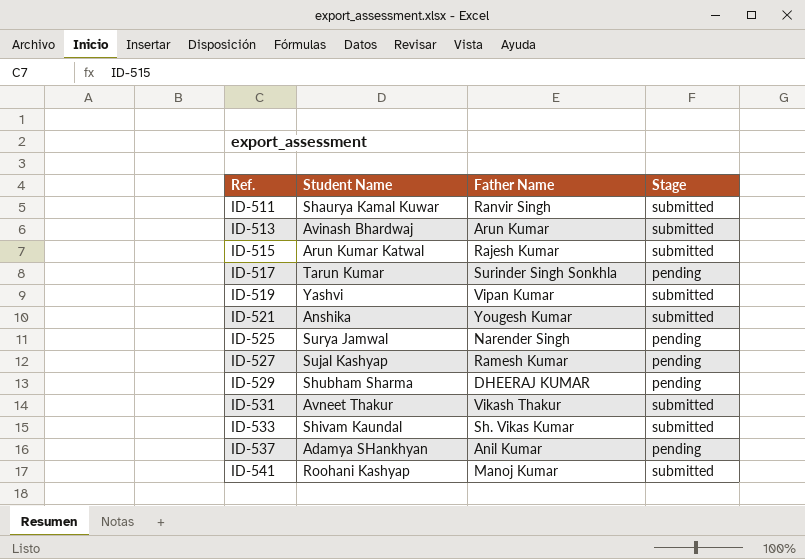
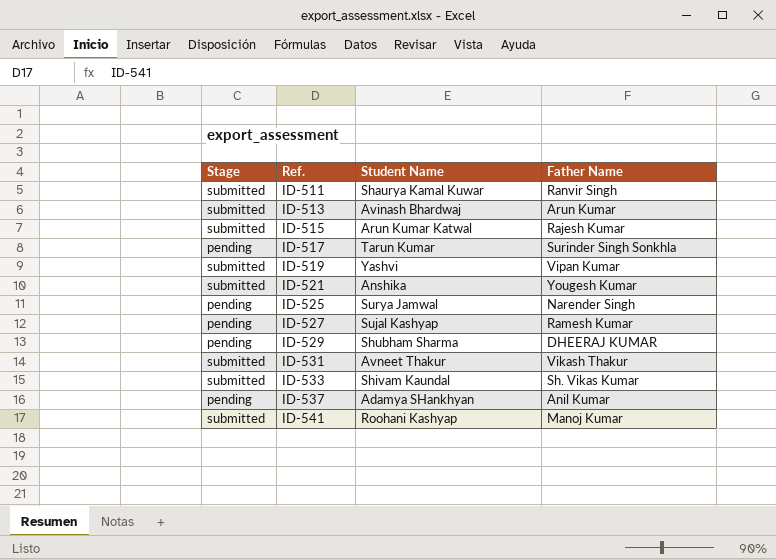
column Stage | position: 4 -> 1

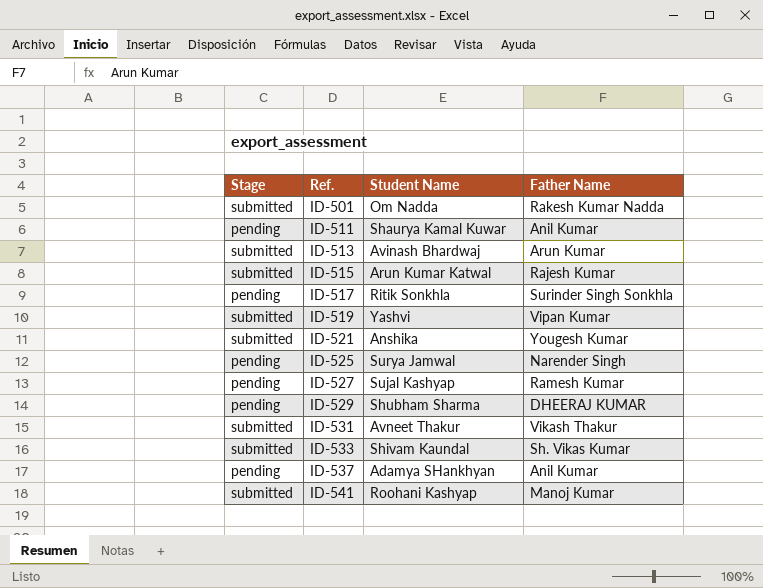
row ID-501: none -> submitted | Om Nadda | Rakesh Kumar Nadda
ID-511 | Stage: submitted -> pending
ID-511 | Father Name: Ranvir Singh -> Anil Kumar
ID-517 | Student Name: Tarun Kumar -> Ritik Sonkhla

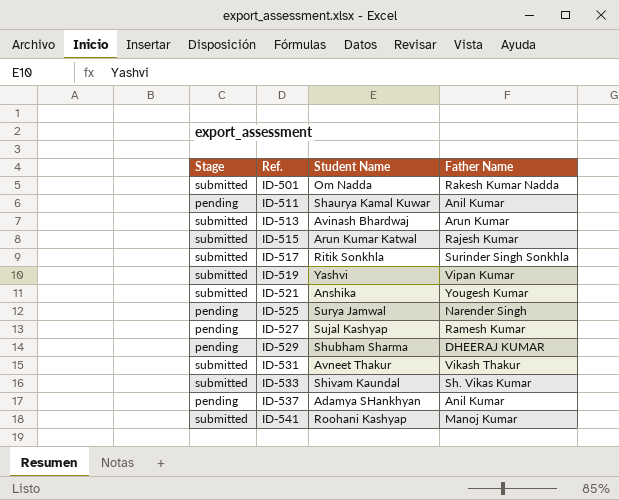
ID-517 | Stage: pending -> submitted

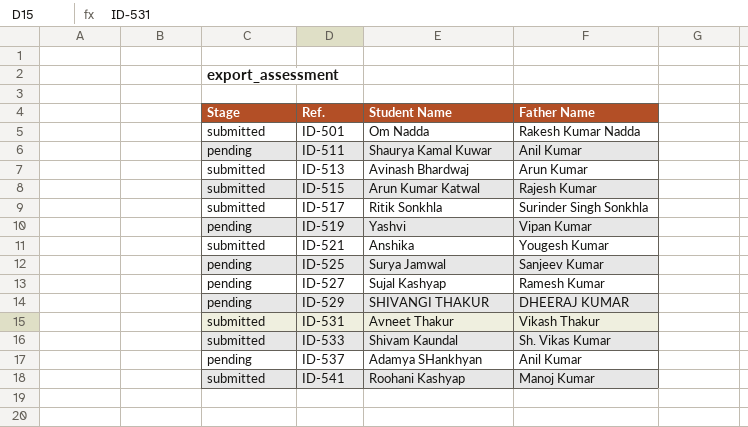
ID-519 | Stage: submitted -> pending
ID-525 | Father Name: Narender Singh -> Sanjeev Kumar
ID-529 | Student Name: Shubham Sharma -> SHIVANGI THAKUR

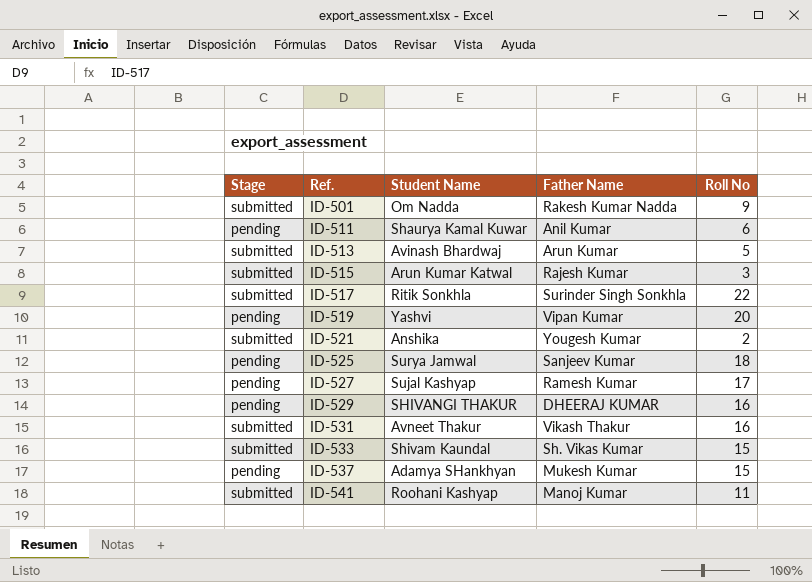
column Roll No | position: none -> 5
ID-537 | Father Name: Anil Kumar -> Mukesh Kumar

